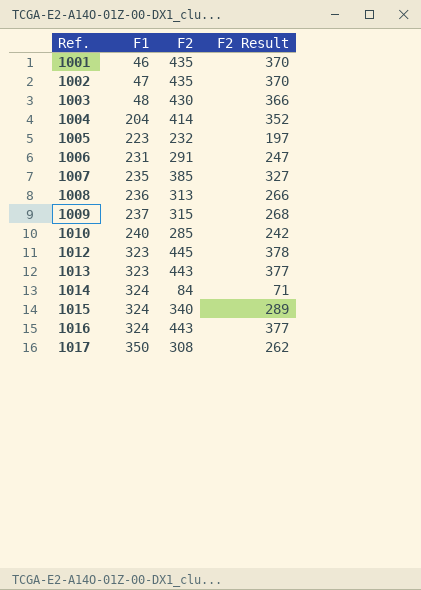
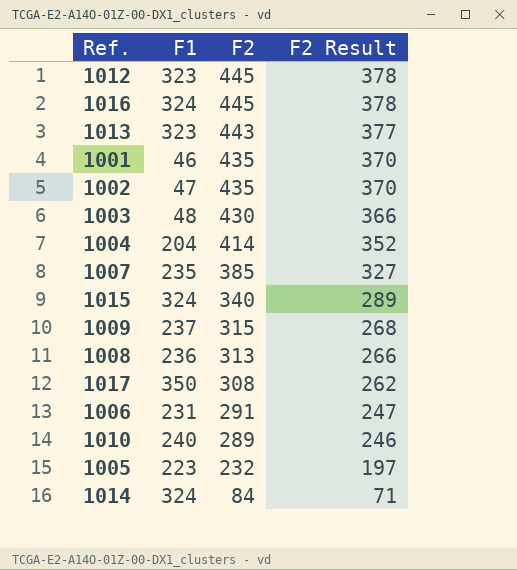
row order: Ref. ascending -> F2 descending
1016 | F2: 443 -> 445
1016 | F2 Result: 377 -> 378
1010 | F2: 285 -> 289
1010 | F2 Result: 242 -> 246

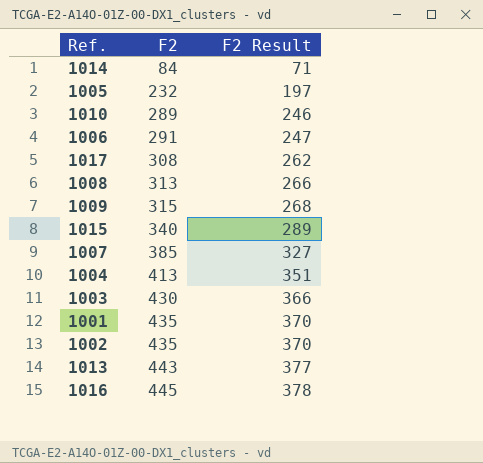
row order: F2 descending -> F2 ascending
column F1 | position: 2 -> none
row 1012: 323 | 445 | 378 -> none
1004 | F2: 414 -> 413
1004 | F2 Result: 352 -> 351

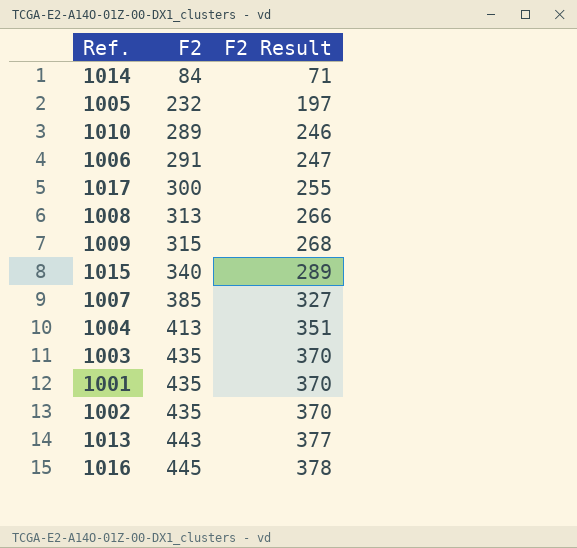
1017 | F2: 308 -> 300
1017 | F2 Result: 262 -> 255
1003 | F2: 430 -> 435
1003 | F2 Result: 366 -> 370

